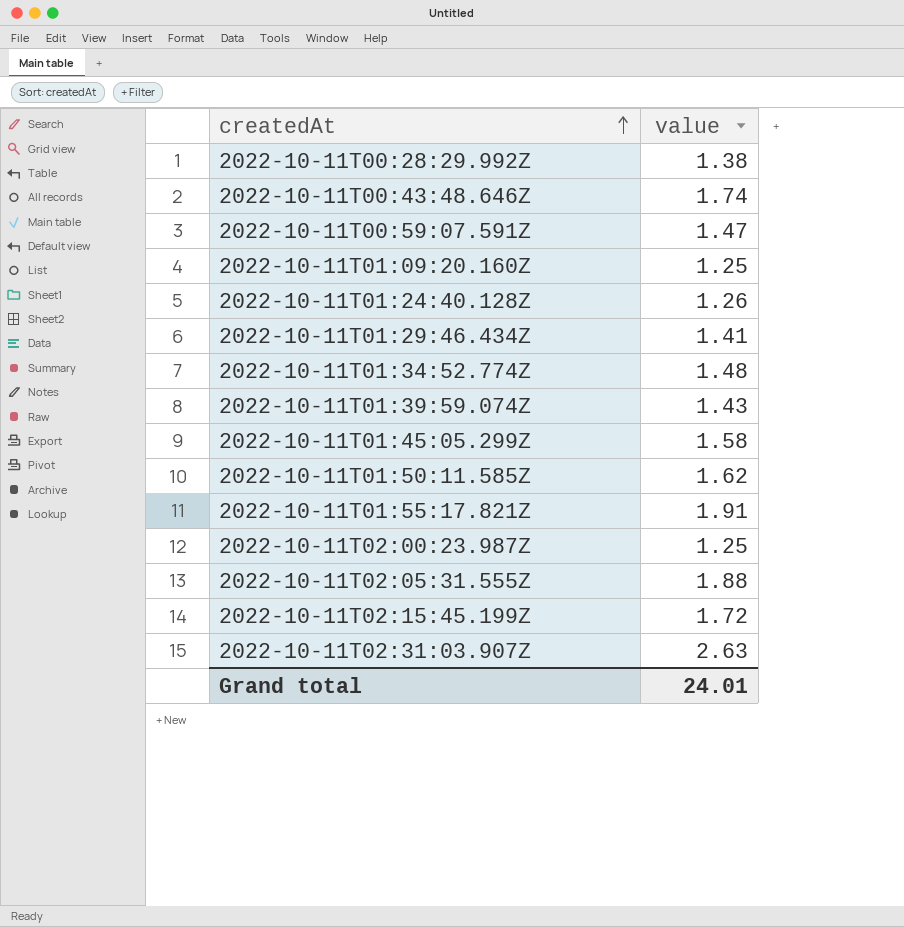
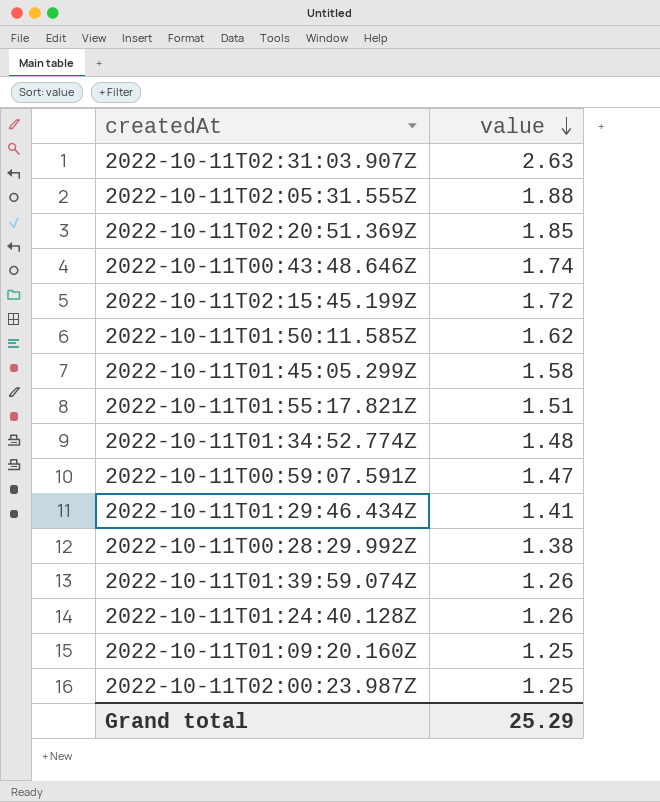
row order: createdAt ascending -> value descending
row 2022-10-11T02:20:51.369Z: none -> 1.85
2022-10-11T01:55:17.821Z | value: 1.91 -> 1.51
2022-10-11T01:39:59.074Z | value: 1.43 -> 1.26
Grand total | value: 24.01 -> 25.29

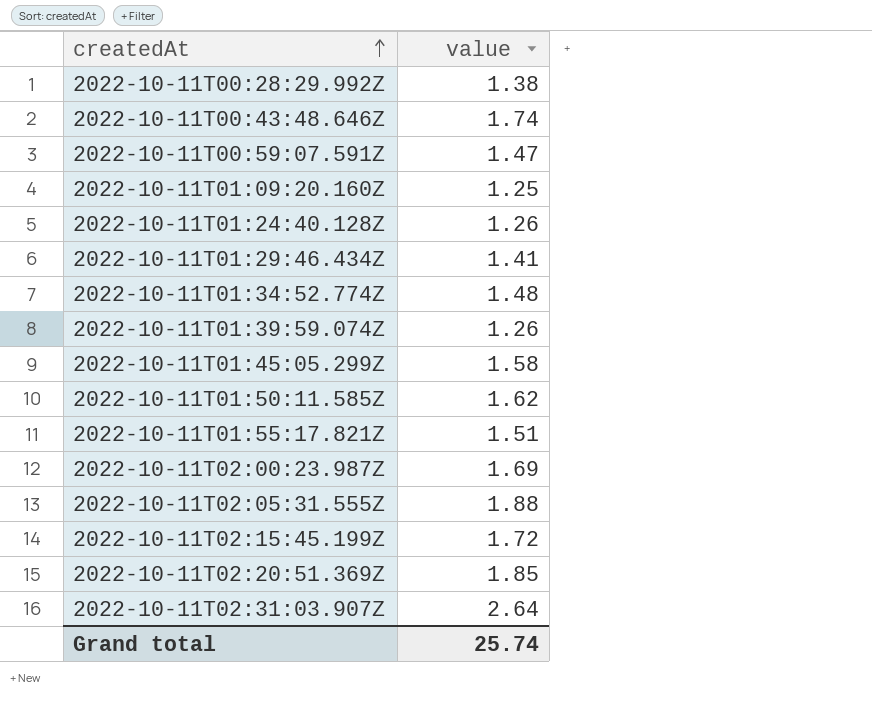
row order: value descending -> createdAt ascending
2022-10-11T02:00:23.987Z | value: 1.25 -> 1.69
2022-10-11T02:31:03.907Z | value: 2.63 -> 2.64
Grand total | value: 25.29 -> 25.74

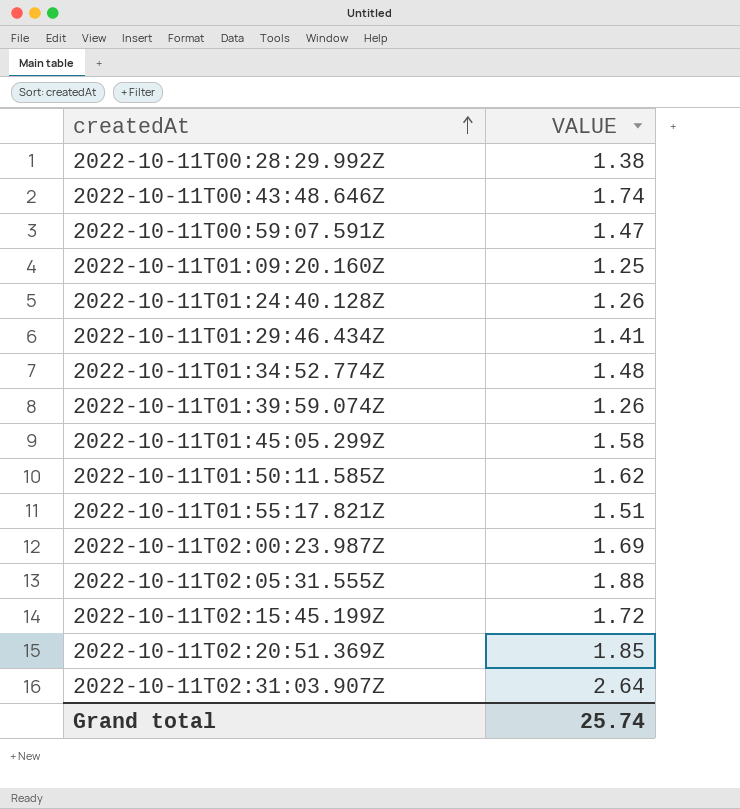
column name: value -> VALUE

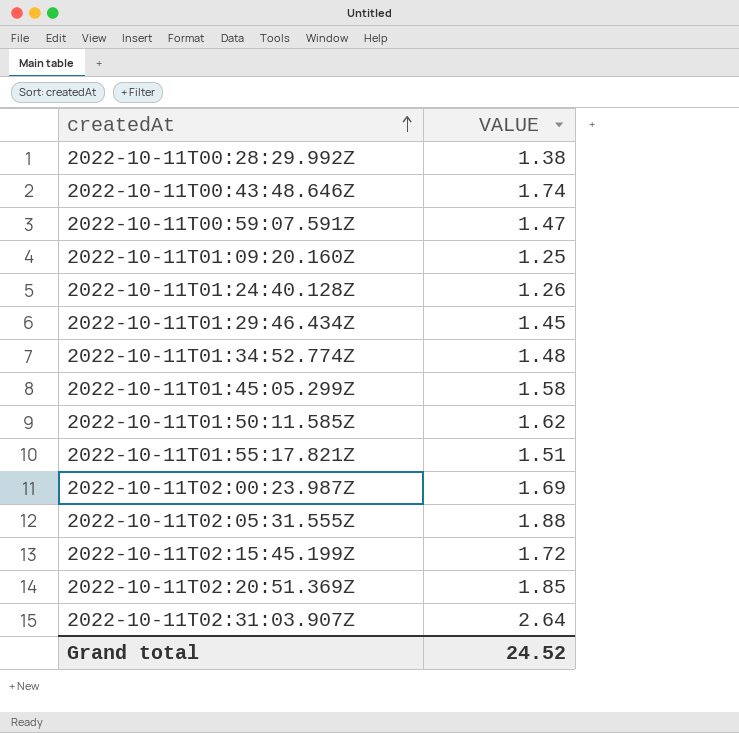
row 2022-10-11T01:39:59.074Z: 1.26 -> none
2022-10-11T01:29:46.434Z | VALUE: 1.41 -> 1.45
Grand total | VALUE: 25.74 -> 24.52

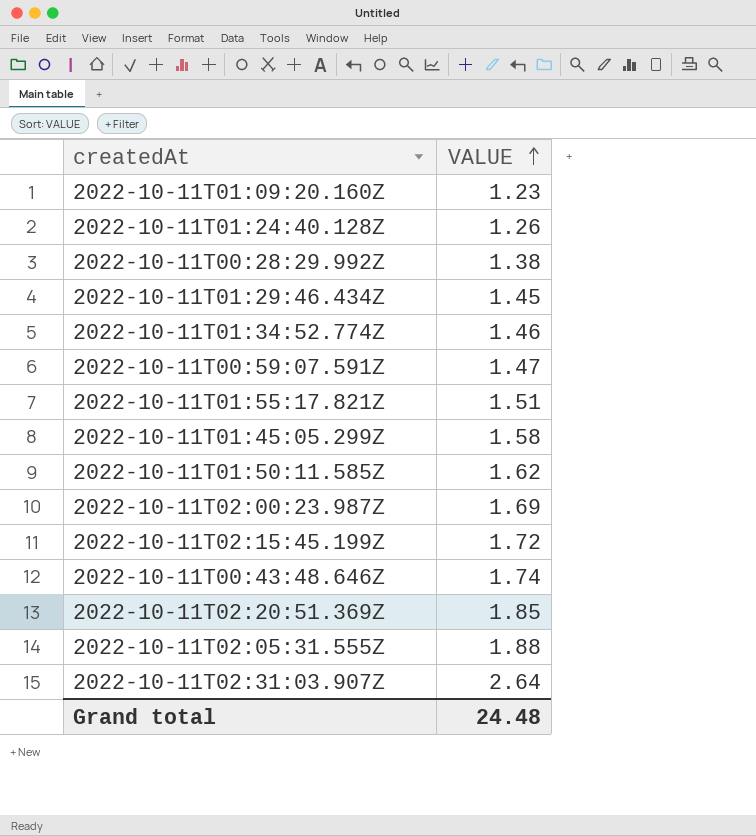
row order: createdAt ascending -> VALUE ascending
2022-10-11T01:09:20.160Z | VALUE: 1.25 -> 1.23
2022-10-11T01:34:52.774Z | VALUE: 1.48 -> 1.46
Grand total | VALUE: 24.52 -> 24.48

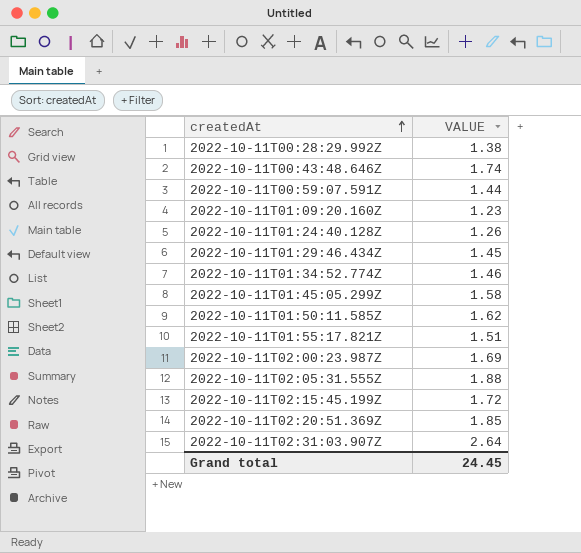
row order: VALUE ascending -> createdAt ascending
2022-10-11T00:59:07.591Z | VALUE: 1.47 -> 1.44
Grand total | VALUE: 24.48 -> 24.45

